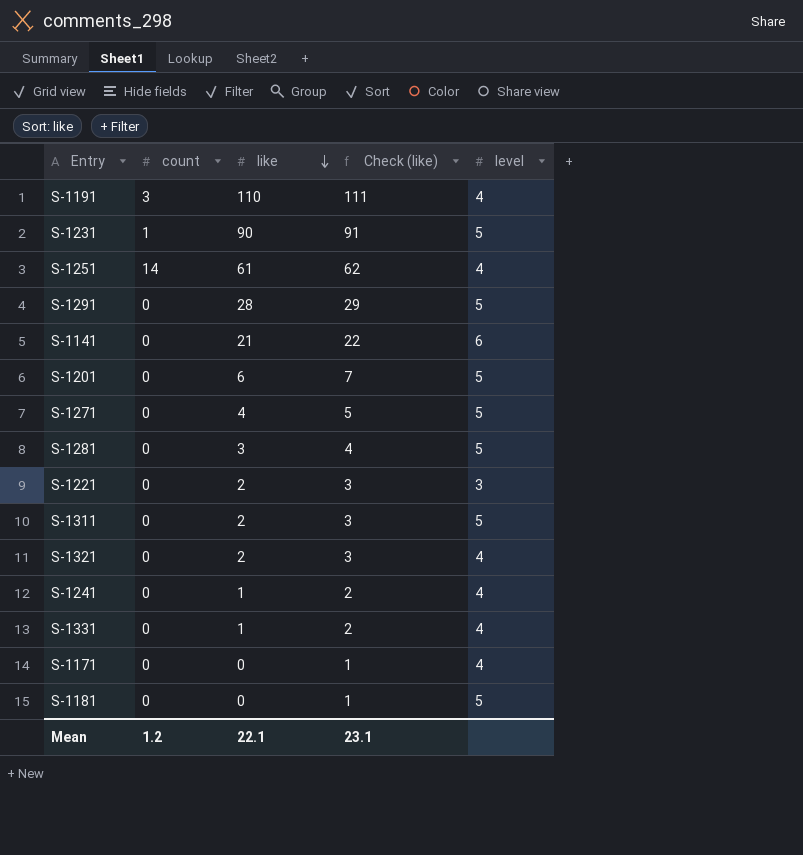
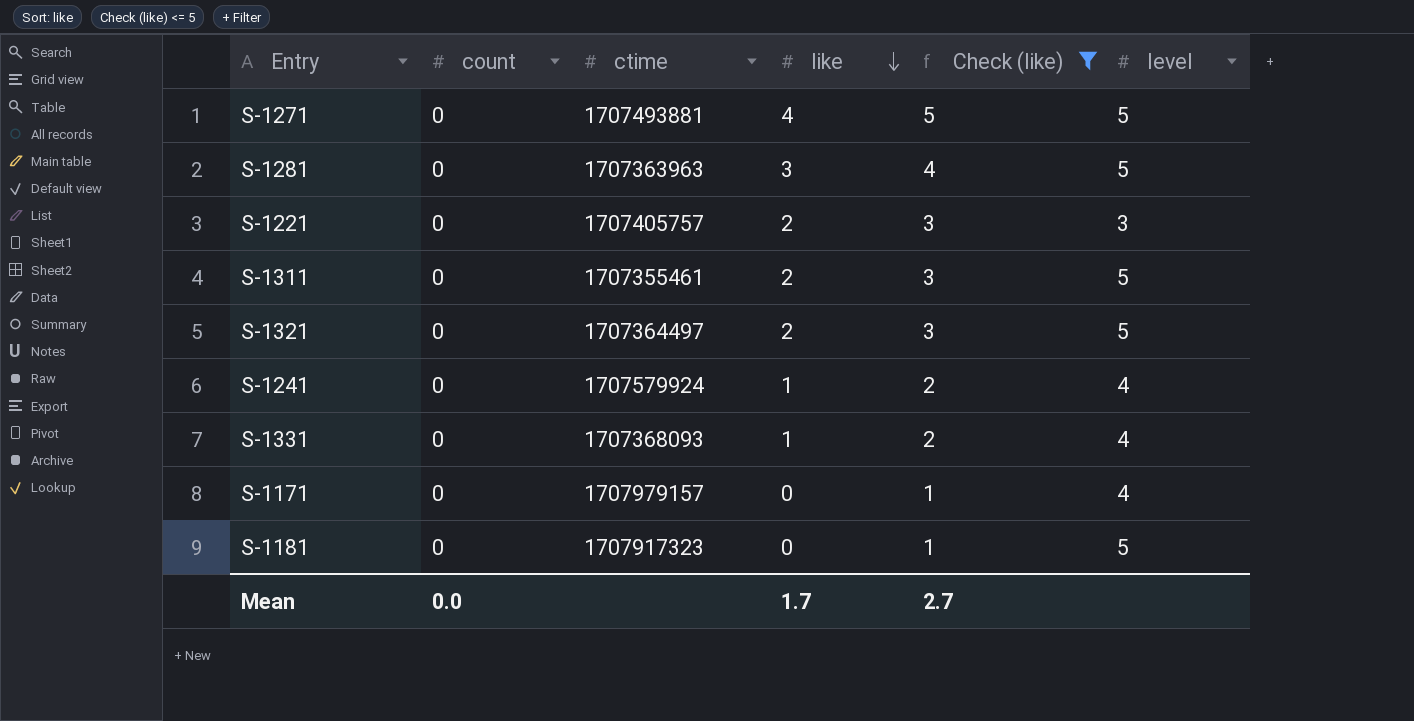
filter: none -> Check (like) <= 5
column ctime | position: none -> 3
S-1321 | level: 4 -> 5
Mean | count: 1.2 -> 0.0
Mean | like: 22.1 -> 1.7
Mean | Check (like): 23.1 -> 2.7

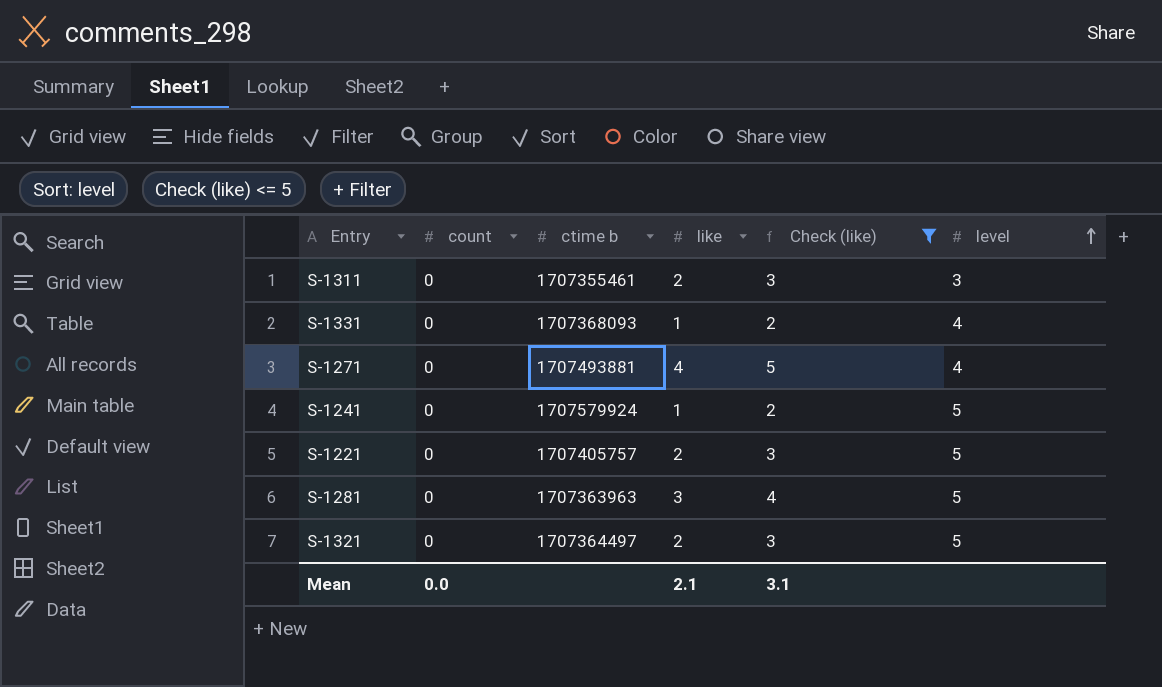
row order: like descending -> level ascending
column name: ctime -> ctime b
row S-1171: 0 | 1707979157 | 0 | 1 | 4 -> none
row S-1181: 0 | 1707917323 | 0 | 1 | 5 -> none
S-1311 | level: 5 -> 3
S-1271 | level: 5 -> 4
S-1241 | level: 4 -> 5
S-1221 | level: 3 -> 5
Mean | like: 1.7 -> 2.1
Mean | Check (like): 2.7 -> 3.1

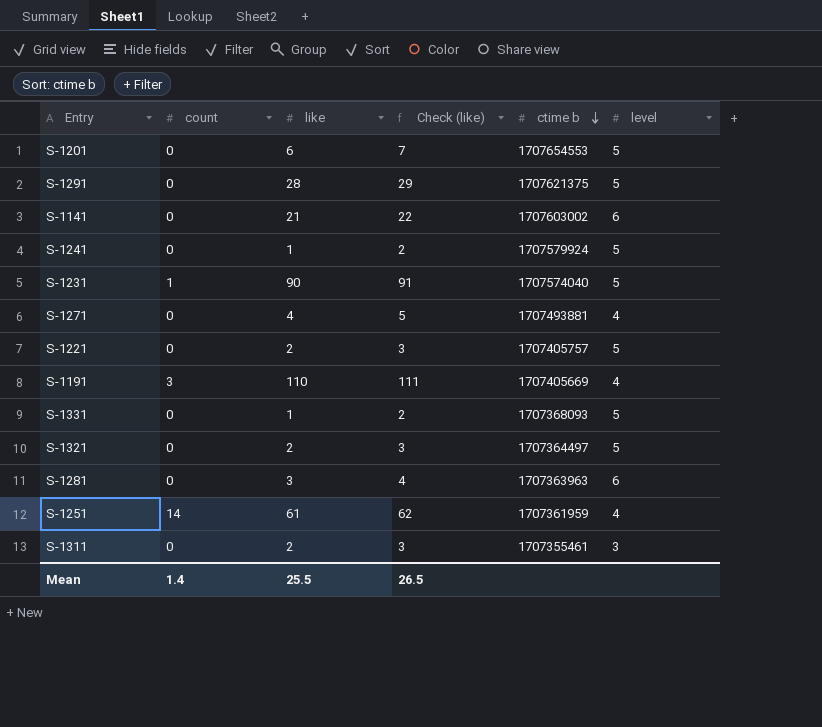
filter: Check (like) <= 5 -> none
row order: level ascending -> ctime b descending
column ctime b | position: 3 -> 5
S-1331 | level: 4 -> 5
S-1281 | level: 5 -> 6
Mean | count: 0.0 -> 1.4
Mean | like: 2.1 -> 25.5
Mean | Check (like): 3.1 -> 26.5

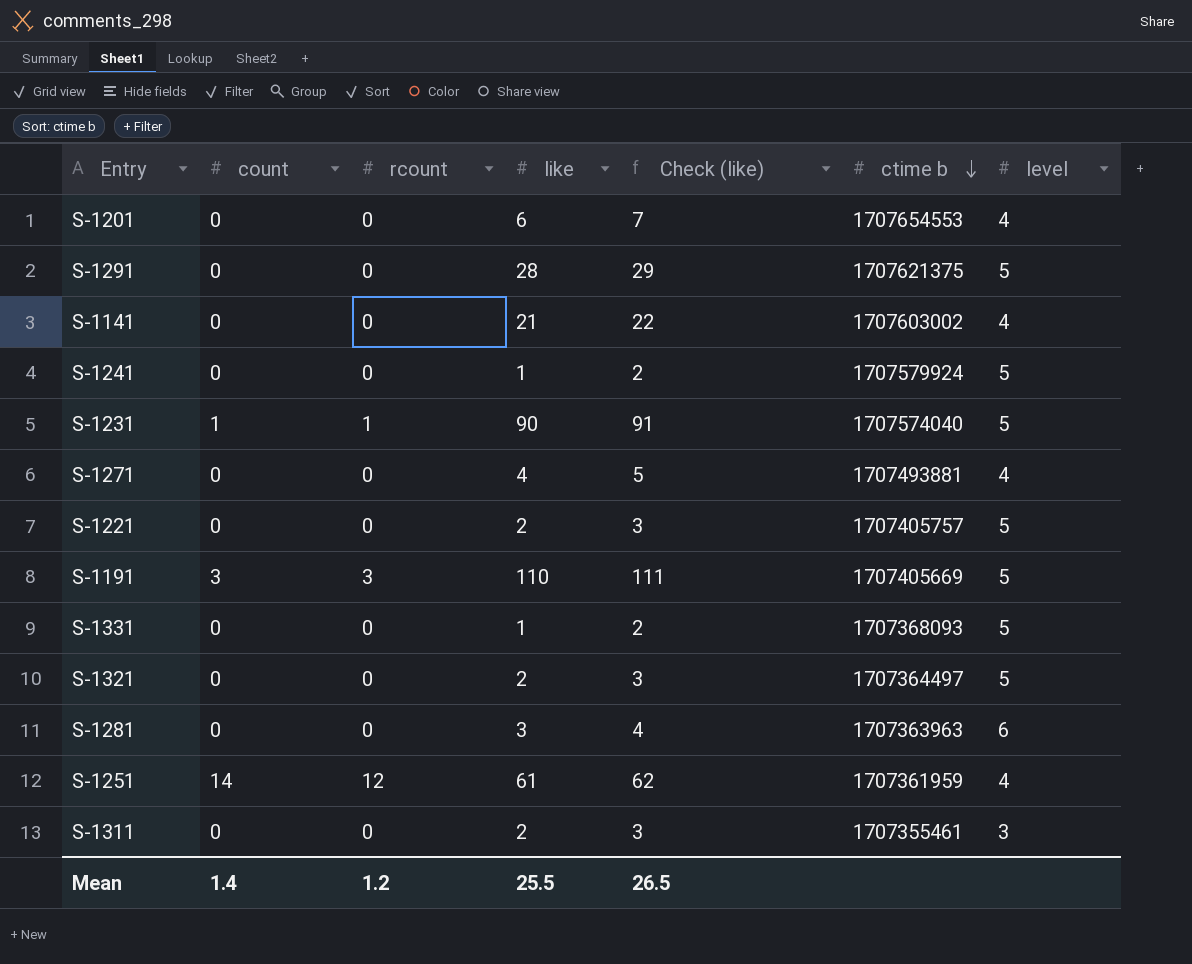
column rcount | position: none -> 3
S-1201 | level: 5 -> 4
S-1141 | level: 6 -> 4
S-1191 | level: 4 -> 5

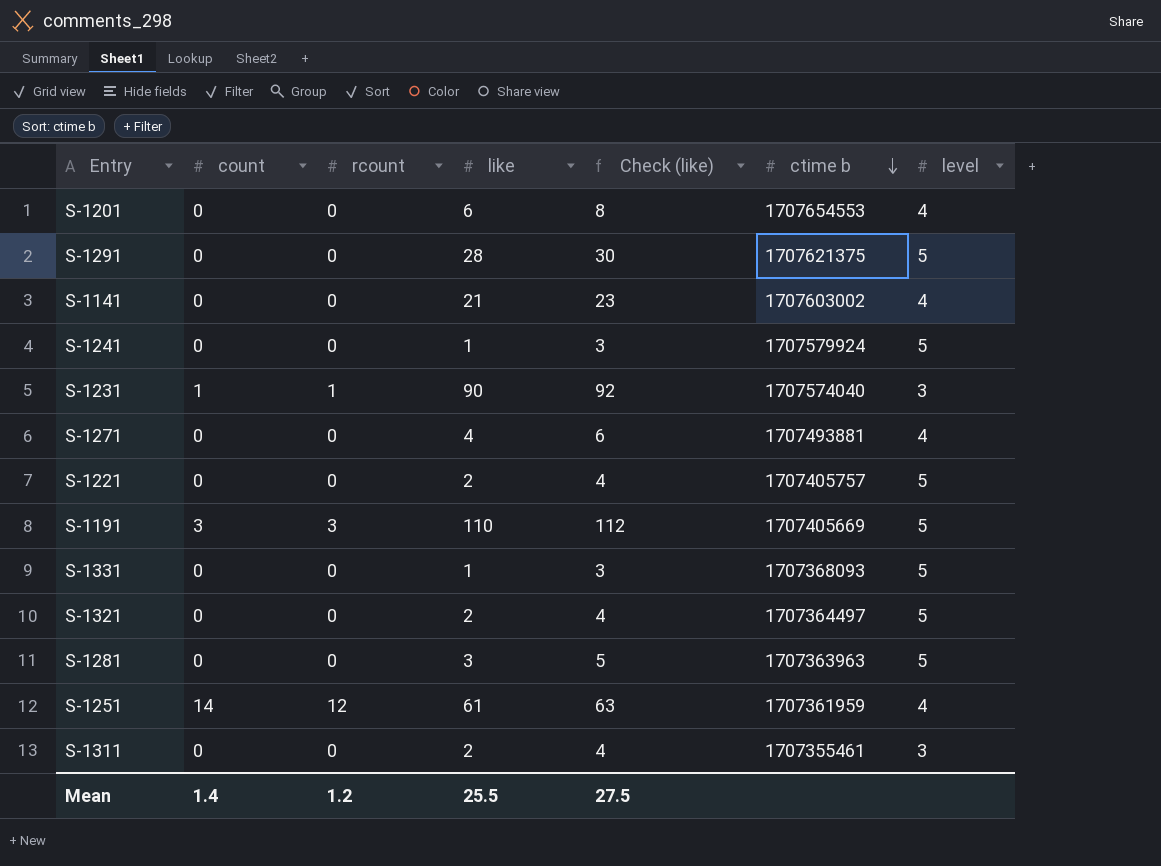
column Check (like) | formula: [like] + 1 -> [like] + 2
S-1231 | level: 5 -> 3
S-1281 | level: 6 -> 5
Mean | Check (like): 26.5 -> 27.5

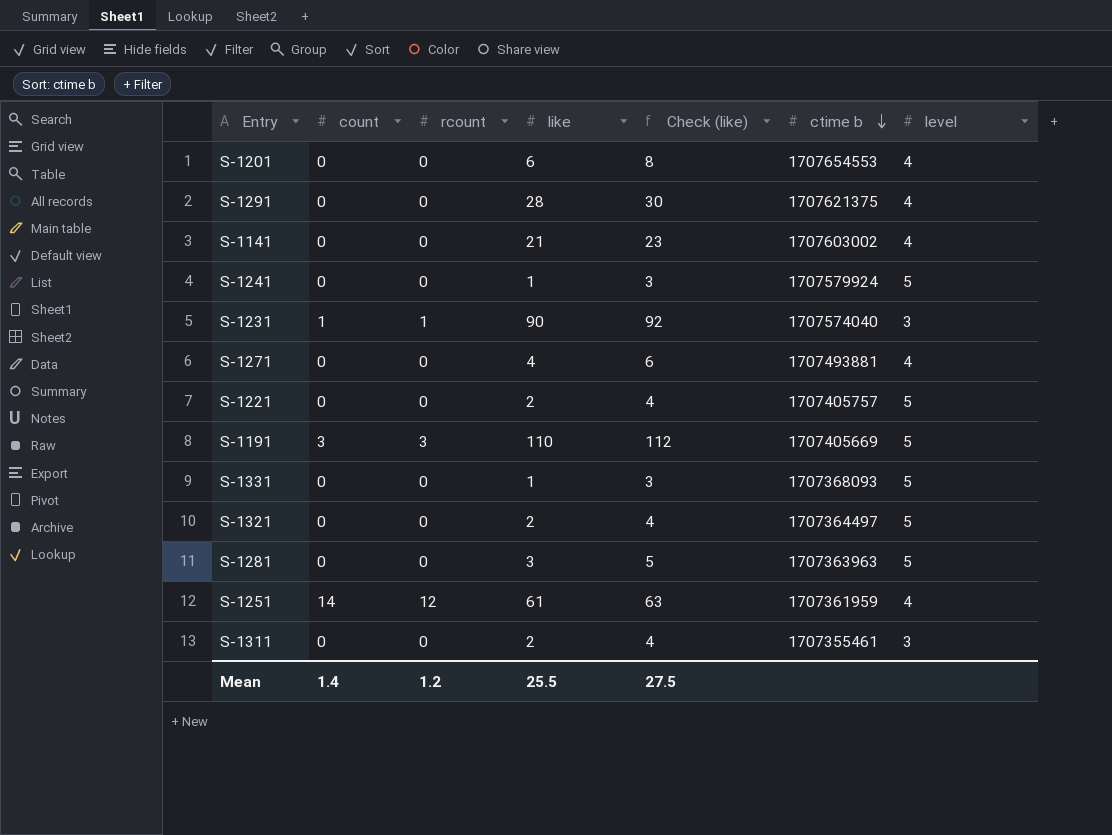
S-1291 | level: 5 -> 4

